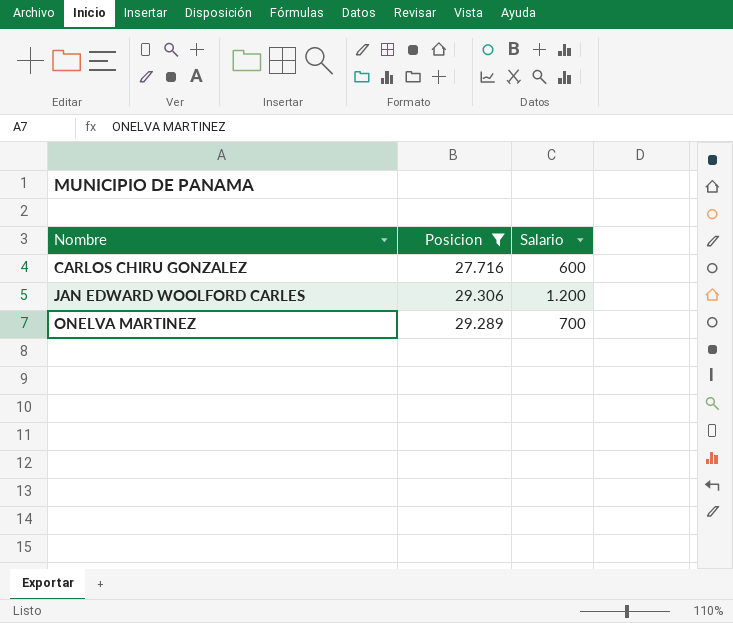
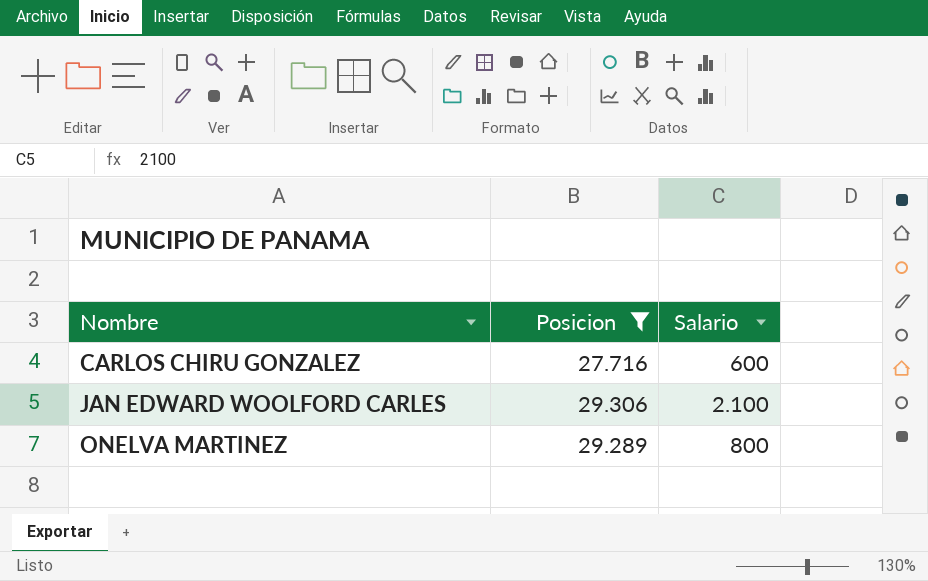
JAN EDWARD WOOLFORD CARLES | Salario: 1.200 -> 2.100
ONELVA MARTINEZ | Salario: 700 -> 800

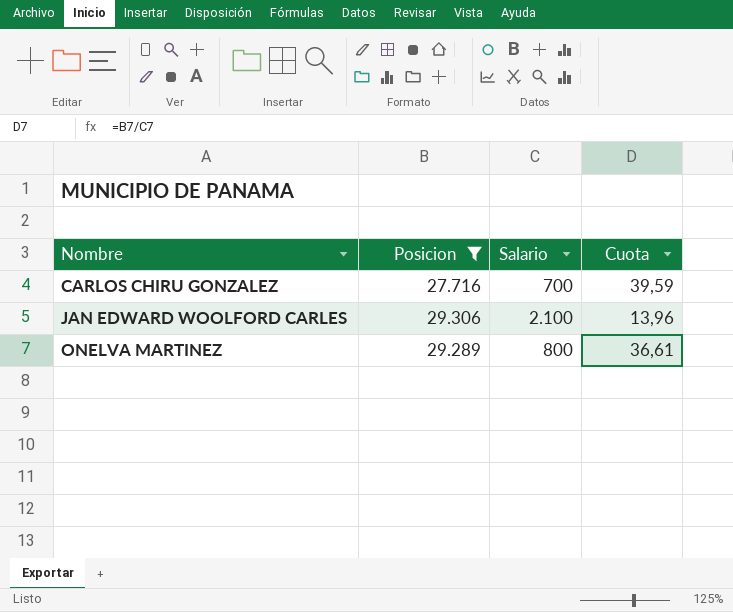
column Cuota | formula: none -> [Posicion] / [Salario]
CARLOS CHIRU GONZALEZ | Salario: 600 -> 700

